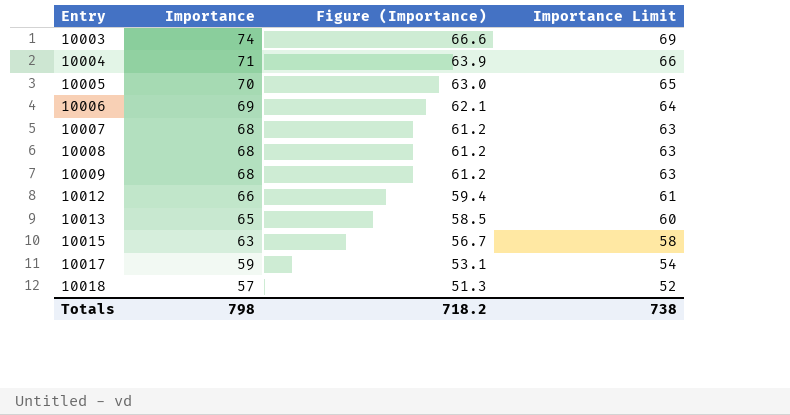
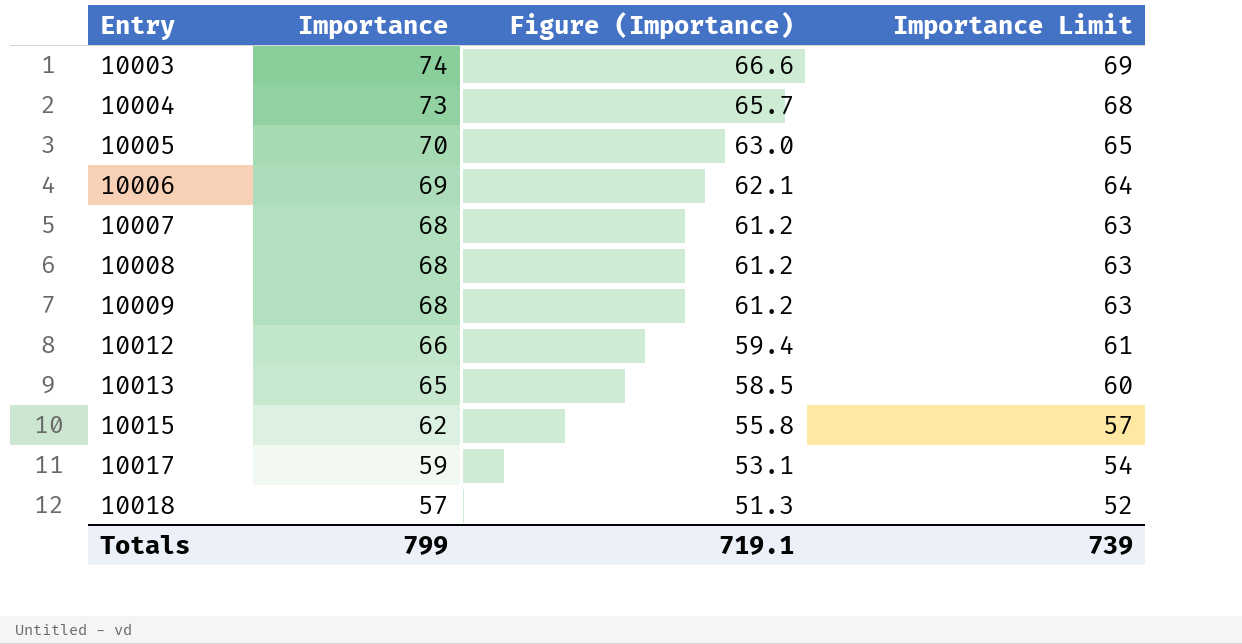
10004 | Importance: 71 -> 73
10004 | Figure (Importance): 63.9 -> 65.7
10004 | Importance Limit: 66 -> 68
10015 | Importance: 63 -> 62
10015 | Figure (Importance): 56.7 -> 55.8
10015 | Importance Limit: 58 -> 57
Totals | Importance: 798 -> 799
Totals | Figure (Importance): 718.2 -> 719.1
Totals | Importance Limit: 738 -> 739

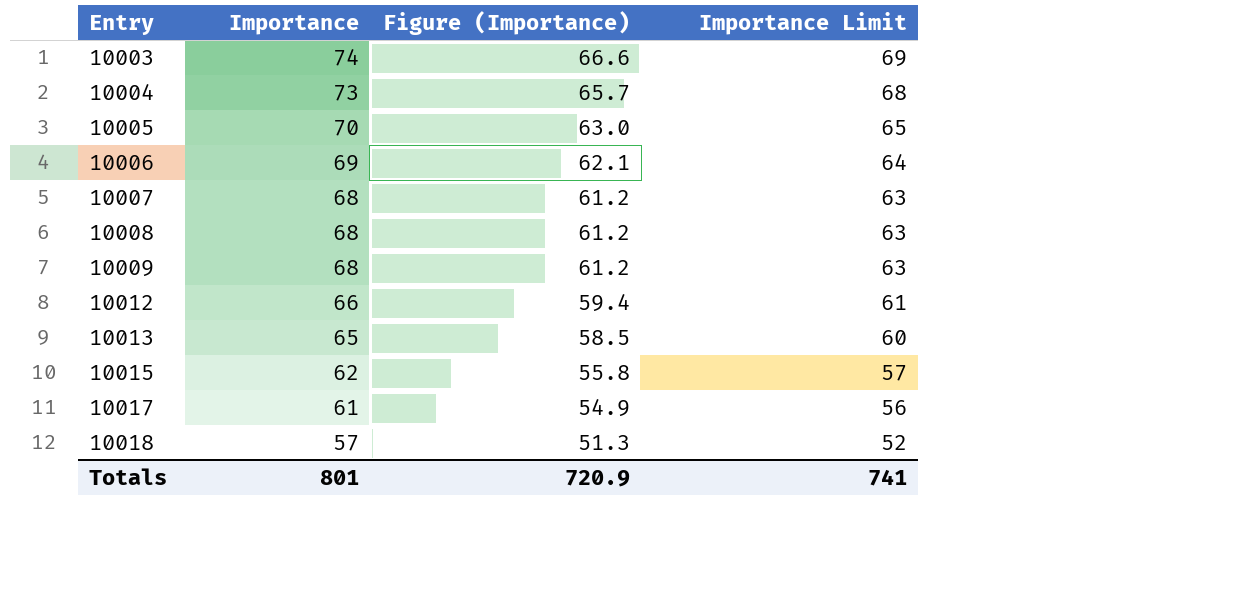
10017 | Importance: 59 -> 61
10017 | Figure (Importance): 53.1 -> 54.9
10017 | Importance Limit: 54 -> 56
Totals | Importance: 799 -> 801
Totals | Figure (Importance): 719.1 -> 720.9
Totals | Importance Limit: 739 -> 741

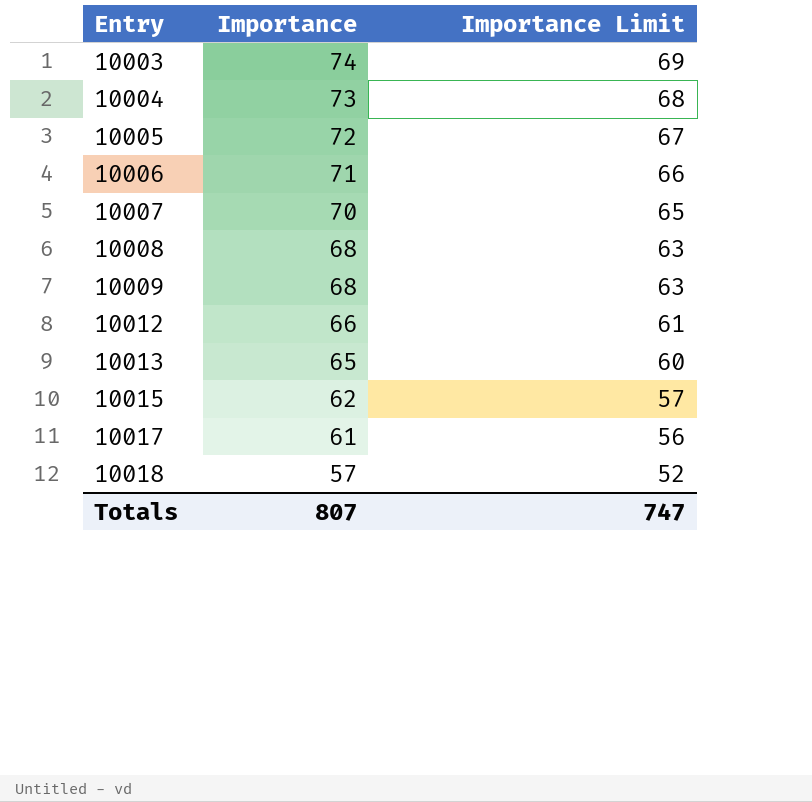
column Figure (Importance) | formula: [Importance] * 0.9 -> none
10005 | Importance: 70 -> 72
10005 | Importance Limit: 65 -> 67
10006 | Importance: 69 -> 71
10006 | Importance Limit: 64 -> 66
10007 | Importance: 68 -> 70
10007 | Importance Limit: 63 -> 65
Totals | Importance: 801 -> 807
Totals | Importance Limit: 741 -> 747

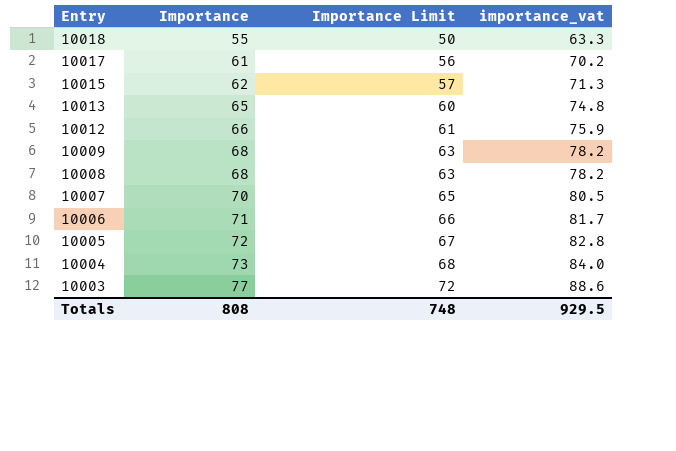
row order: Entry ascending -> Entry descending
column importance_vat | formula: none -> [Importance] * 1.15
10018 | Importance: 57 -> 55
10018 | Importance Limit: 52 -> 50
10003 | Importance: 74 -> 77
10003 | Importance Limit: 69 -> 72
Totals | Importance: 807 -> 808
Totals | Importance Limit: 747 -> 748

